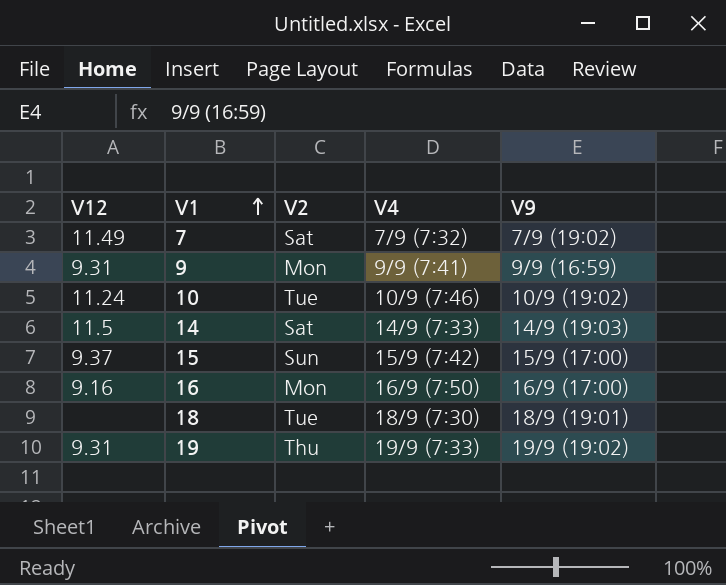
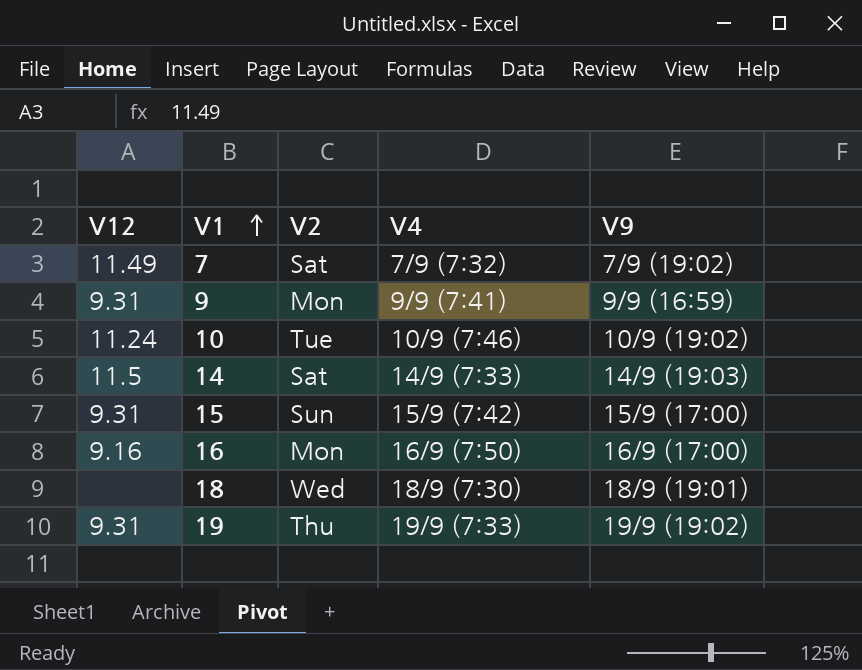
15 | V12: 9.37 -> 9.31
18 | V2: Tue -> Wed

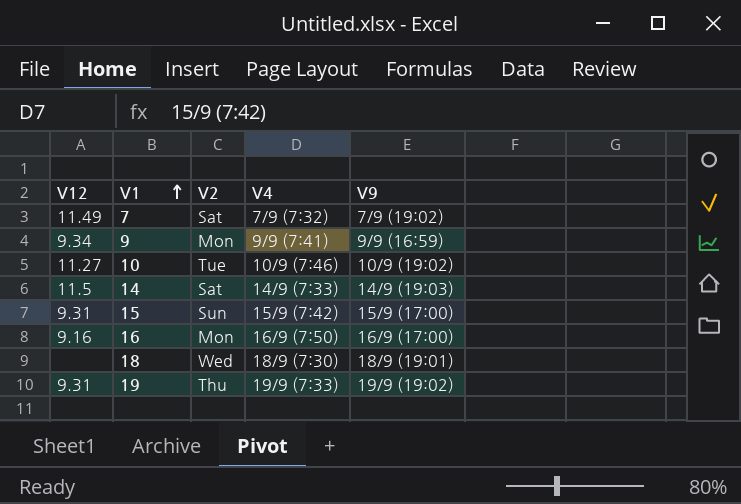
9 | V12: 9.31 -> 9.34
10 | V12: 11.24 -> 11.27

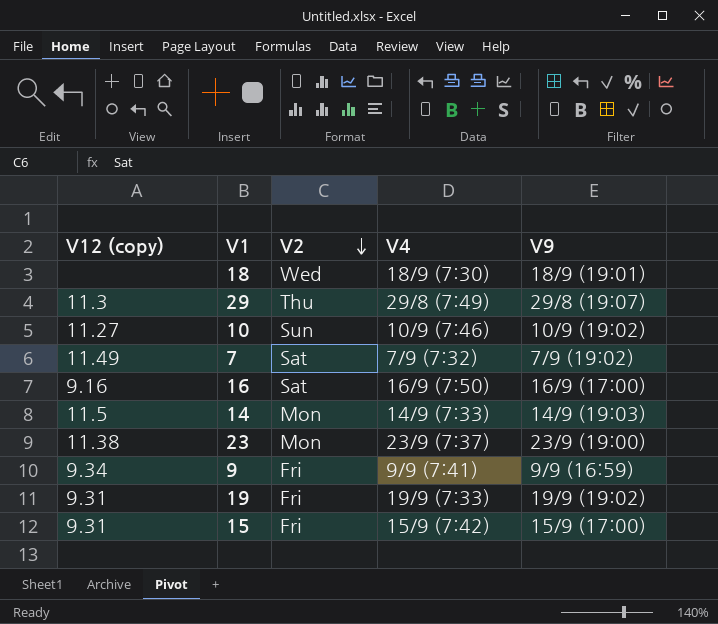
row order: V1 ascending -> V2 descending
column name: V12 -> V12 (copy)
row 29: none -> 11.3 | Thu | 29/8 (7:49) | 29/8 (19:07)
10 | V2: Tue -> Sun
16 | V2: Mon -> Sat
14 | V2: Sat -> Mon
row 23: none -> 11.38 | Mon | 23/9 (7:37) | 23/9 (19:00)
9 | V2: Mon -> Fri
19 | V2: Thu -> Fri
15 | V2: Sun -> Fri

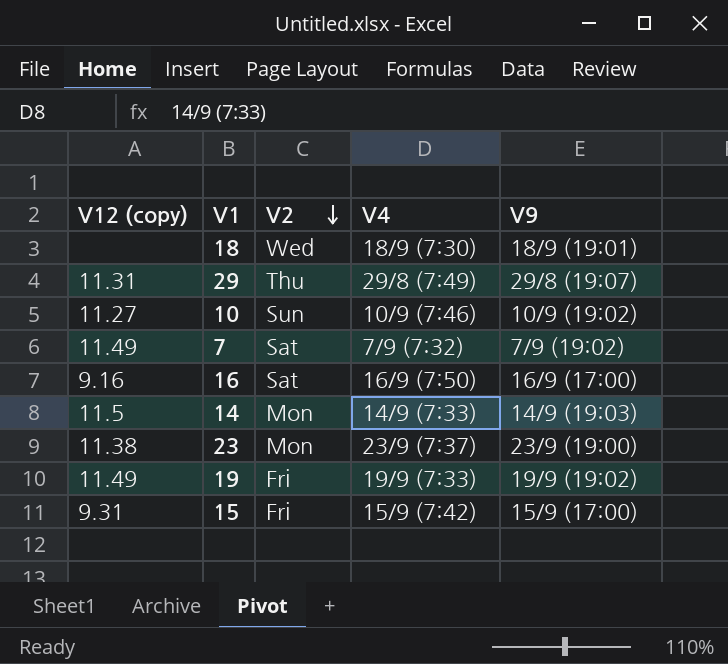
row 9: 9.34 | Fri | 9/9 (7:41) | 9/9 (16:59) -> none
29 | V12 (copy): 11.3 -> 11.31
19 | V12 (copy): 9.31 -> 11.49

